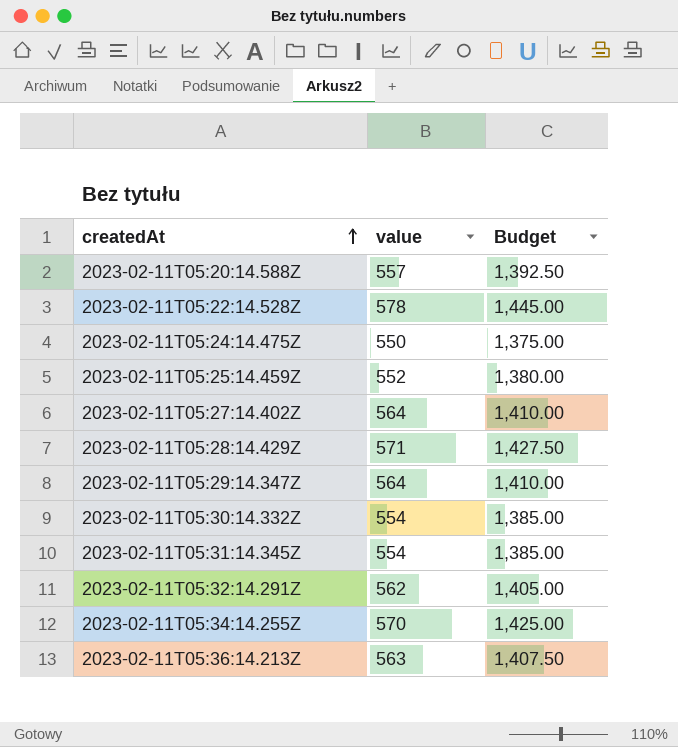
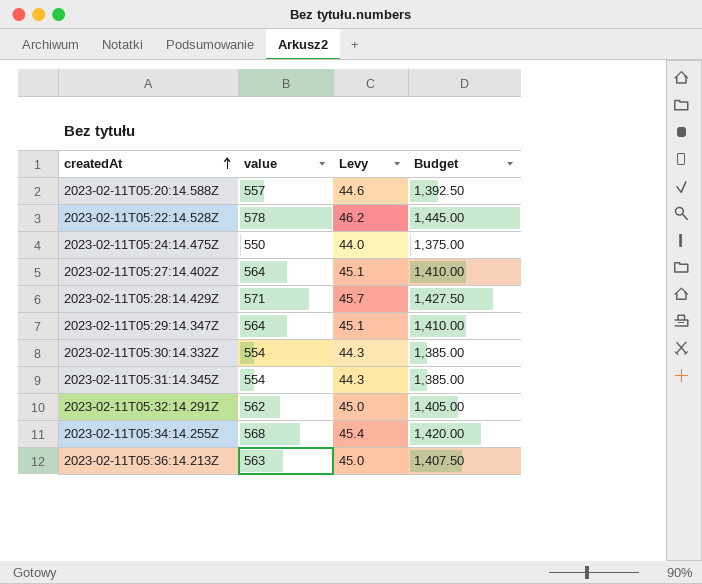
column Levy | formula: none -> [value] * 0.08
row 2023-02-11T05:25:14.459Z: 552 | 1,380.00 -> none
2023-02-11T05:34:14.255Z | value: 570 -> 568
2023-02-11T05:34:14.255Z | Budget: 1,425.00 -> 1,420.00

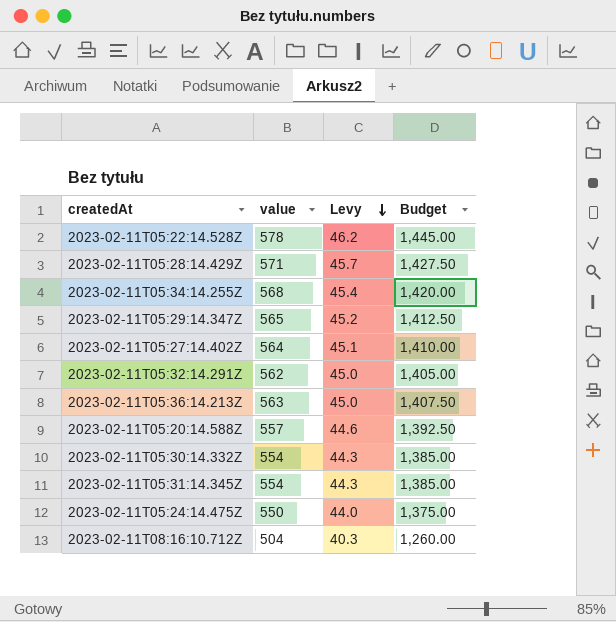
row order: createdAt ascending -> Levy descending
2023-02-11T05:29:14.347Z | value: 564 -> 565
2023-02-11T05:29:14.347Z | Levy: 45.1 -> 45.2
2023-02-11T05:29:14.347Z | Budget: 1,410.00 -> 1,412.50
row 2023-02-11T08:16:10.712Z: none -> 504 | 40.3 | 1,260.00

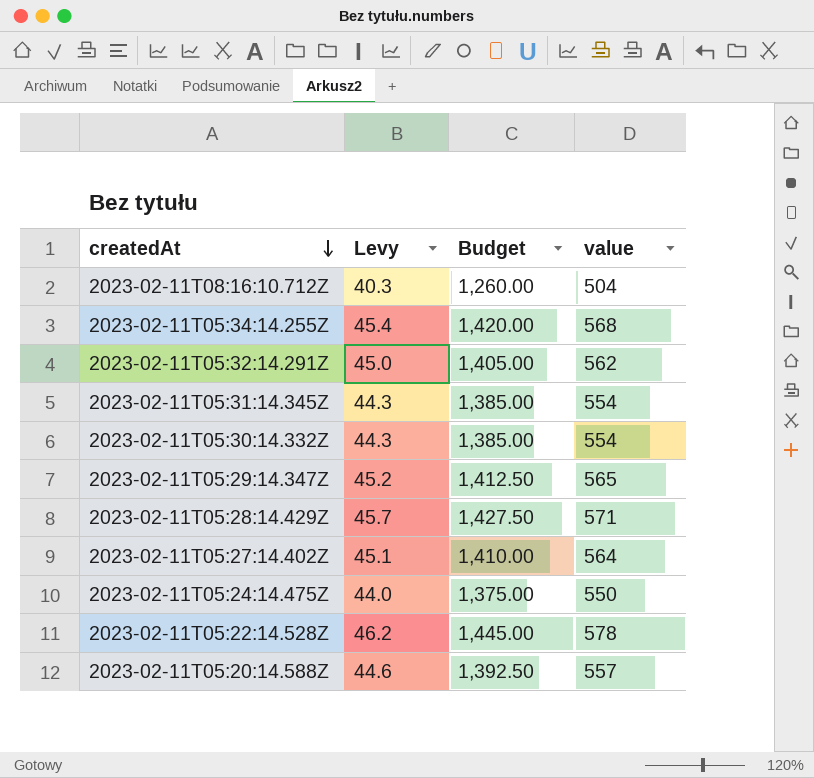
row order: Levy descending -> createdAt descending
column value | position: 2 -> 4
row 2023-02-11T05:36:14.213Z: 563 | 45.0 | 1,407.50 -> none

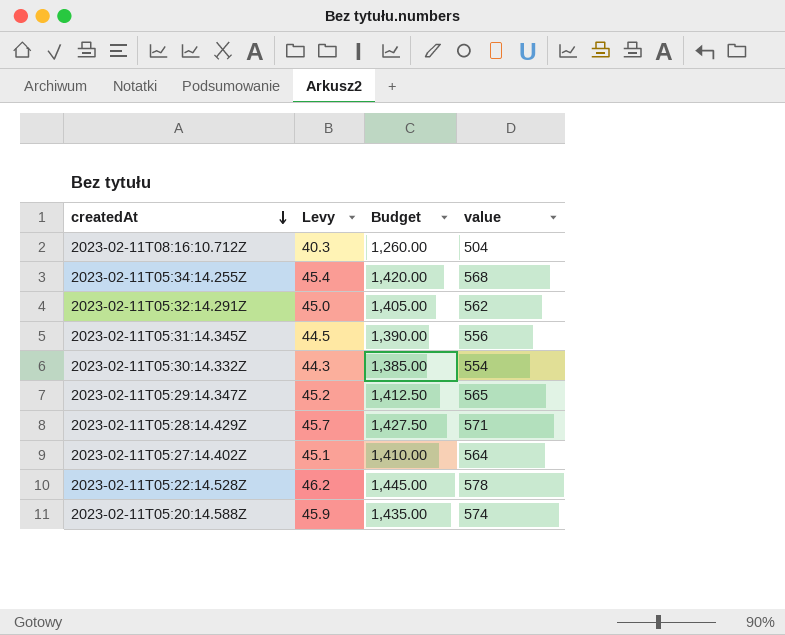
row 2023-02-11T05:24:14.475Z: 44.0 | 1,375.00 | 550 -> none
2023-02-11T05:31:14.345Z | Levy: 44.3 -> 44.5
2023-02-11T05:31:14.345Z | Budget: 1,385.00 -> 1,390.00
2023-02-11T05:31:14.345Z | value: 554 -> 556
2023-02-11T05:20:14.588Z | Levy: 44.6 -> 45.9
2023-02-11T05:20:14.588Z | Budget: 1,392.50 -> 1,435.00
2023-02-11T05:20:14.588Z | value: 557 -> 574

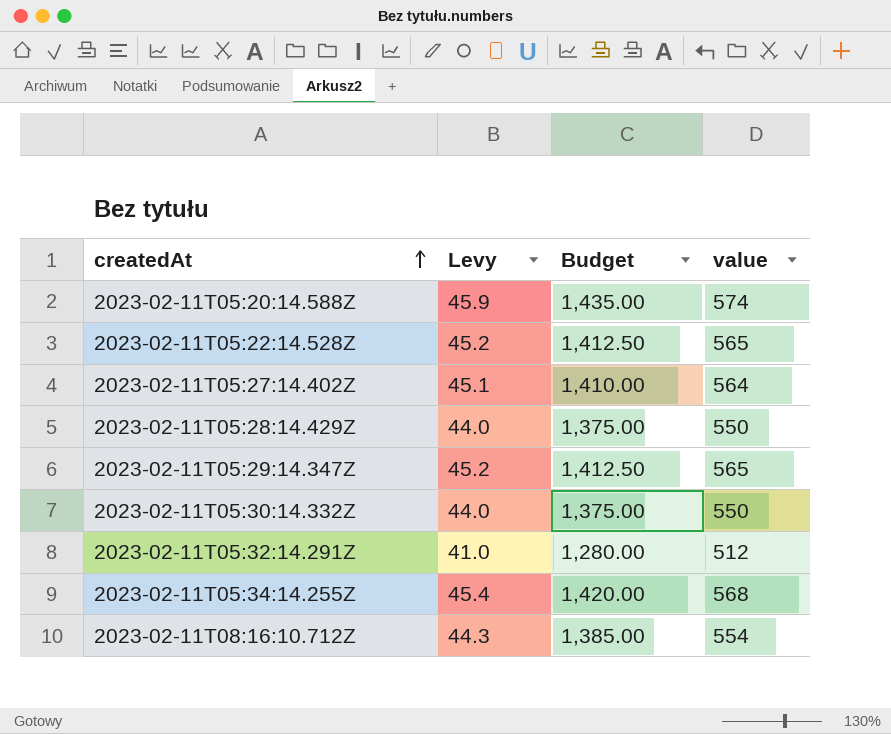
row order: createdAt descending -> createdAt ascending
row 2023-02-11T05:31:14.345Z: 44.5 | 1,390.00 | 556 -> none
2023-02-11T05:22:14.528Z | Levy: 46.2 -> 45.2
2023-02-11T05:22:14.528Z | Budget: 1,445.00 -> 1,412.50
2023-02-11T05:22:14.528Z | value: 578 -> 565
2023-02-11T05:28:14.429Z | Levy: 45.7 -> 44.0
2023-02-11T05:28:14.429Z | Budget: 1,427.50 -> 1,375.00
2023-02-11T05:28:14.429Z | value: 571 -> 550
2023-02-11T05:30:14.332Z | Levy: 44.3 -> 44.0
2023-02-11T05:30:14.332Z | Budget: 1,385.00 -> 1,375.00
2023-02-11T05:30:14.332Z | value: 554 -> 550
2023-02-11T05:32:14.291Z | Levy: 45.0 -> 41.0
2023-02-11T05:32:14.291Z | Budget: 1,405.00 -> 1,280.00
2023-02-11T05:32:14.291Z | value: 562 -> 512
2023-02-11T08:16:10.712Z | Levy: 40.3 -> 44.3
2023-02-11T08:16:10.712Z | Budget: 1,260.00 -> 1,385.00
2023-02-11T08:16:10.712Z | value: 504 -> 554

